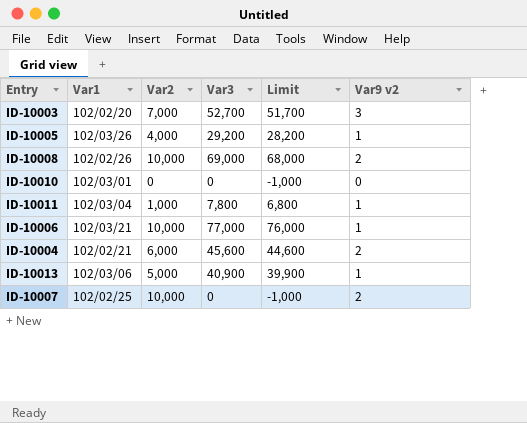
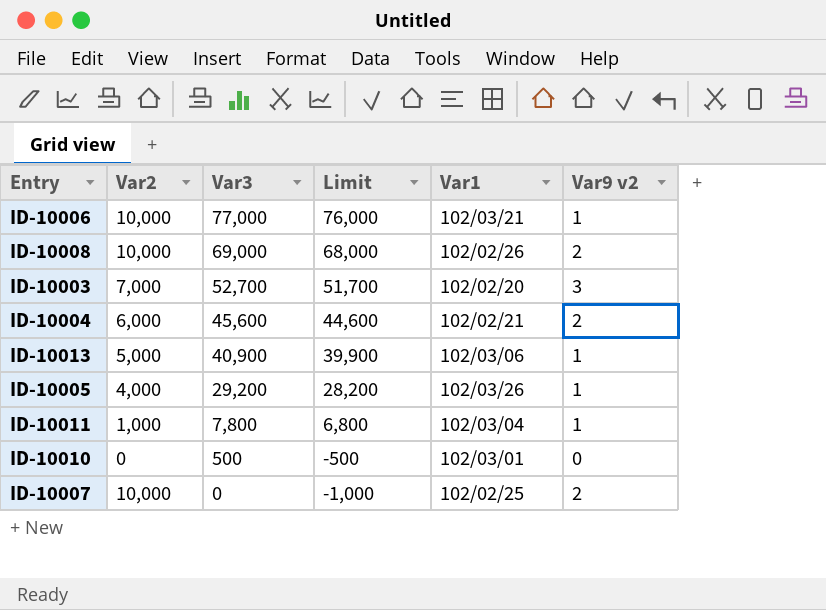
row order: none -> Var3 descending
column Var1 | position: 2 -> 5
ID-10010 | Var3: 0 -> 500
ID-10010 | Limit: -1,000 -> -500

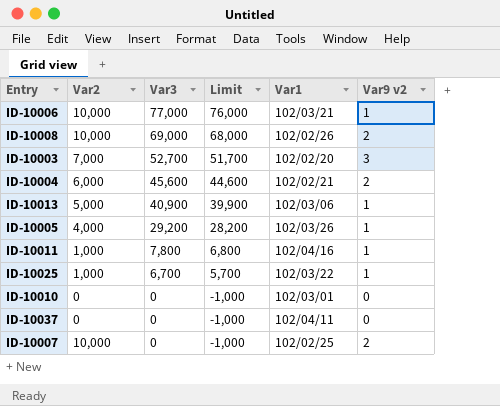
ID-10011 | Var1: 102/03/04 -> 102/04/16
row ID-10025: none -> 1,000 | 6,700 | 5,700 | 102/03/22 | 1
ID-10010 | Var3: 500 -> 0
ID-10010 | Limit: -500 -> -1,000
row ID-10037: none -> 0 | 0 | -1,000 | 102/04/11 | 0

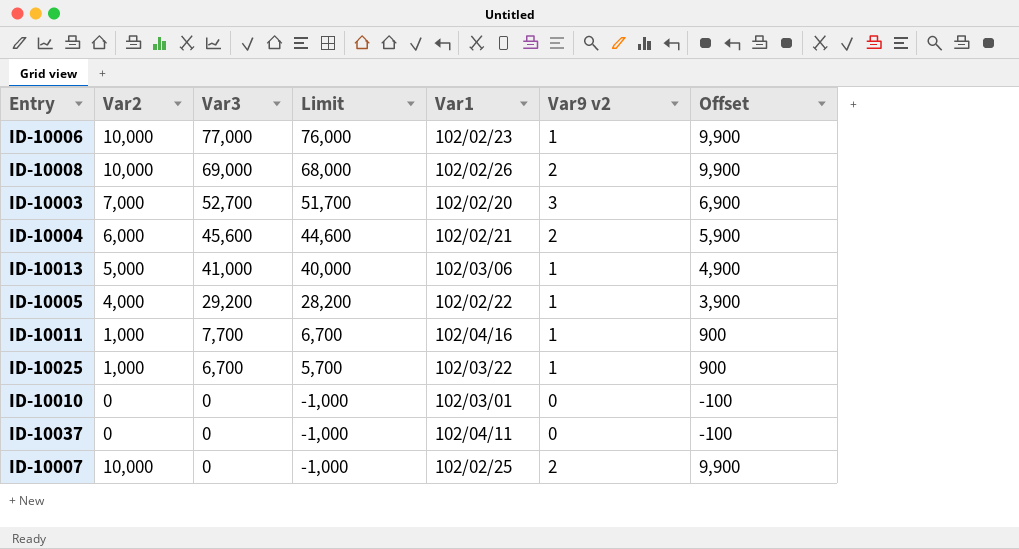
column Offset | formula: none -> [Var2] - 100
ID-10006 | Var1: 102/03/21 -> 102/02/23
ID-10013 | Var3: 40,900 -> 41,000
ID-10013 | Limit: 39,900 -> 40,000
ID-10005 | Var1: 102/03/26 -> 102/02/22
ID-10011 | Var3: 7,800 -> 7,700
ID-10011 | Limit: 6,800 -> 6,700

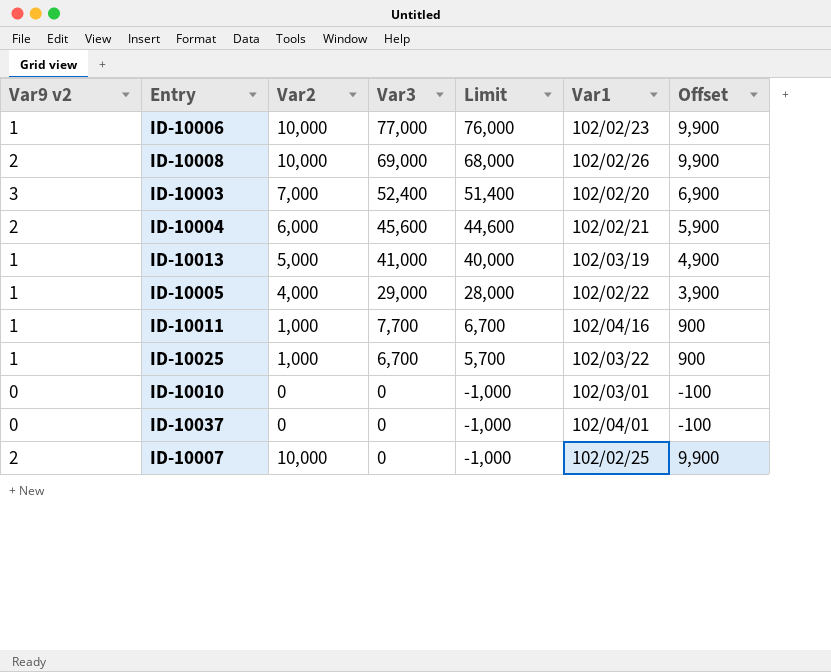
column Var9 v2 | position: 6 -> 1
ID-10003 | Var3: 52,700 -> 52,400
ID-10003 | Limit: 51,700 -> 51,400
ID-10013 | Var1: 102/03/06 -> 102/03/19
ID-10005 | Var3: 29,200 -> 29,000
ID-10005 | Limit: 28,200 -> 28,000
ID-10037 | Var1: 102/04/11 -> 102/04/01

